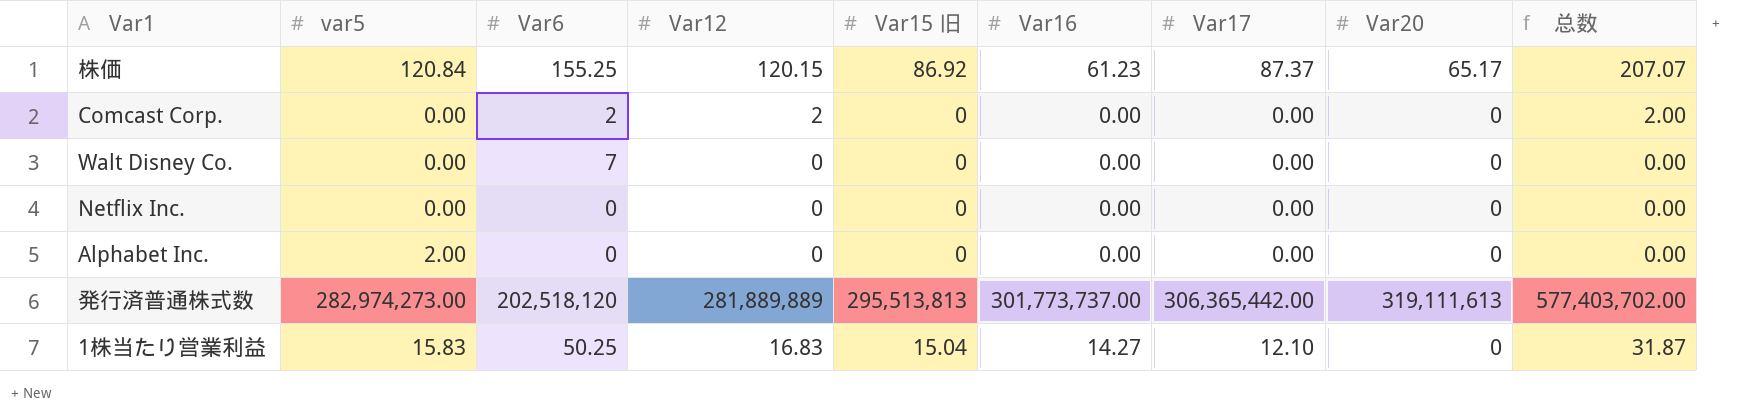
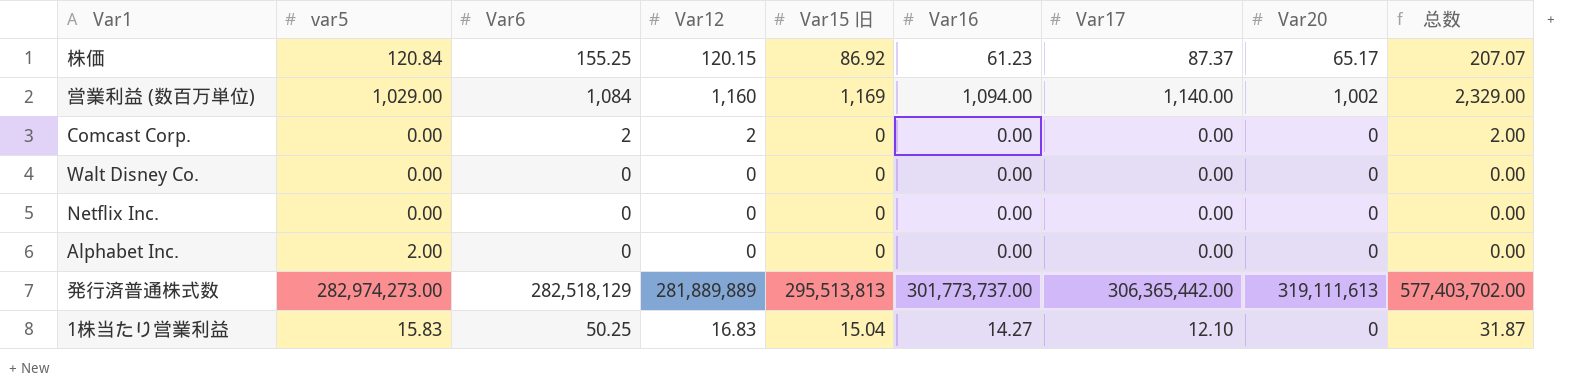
row 営業利益 (数百万単位): none -> 1,029.00 | 1,084 | 1,160 | 1,169 | 1,094.00 | 1,140.00 | 1,002 | 2,329.00
Walt Disney Co. | Var6: 7 -> 0
発行済普通株式数 | Var6: 202,518,120 -> 282,518,129

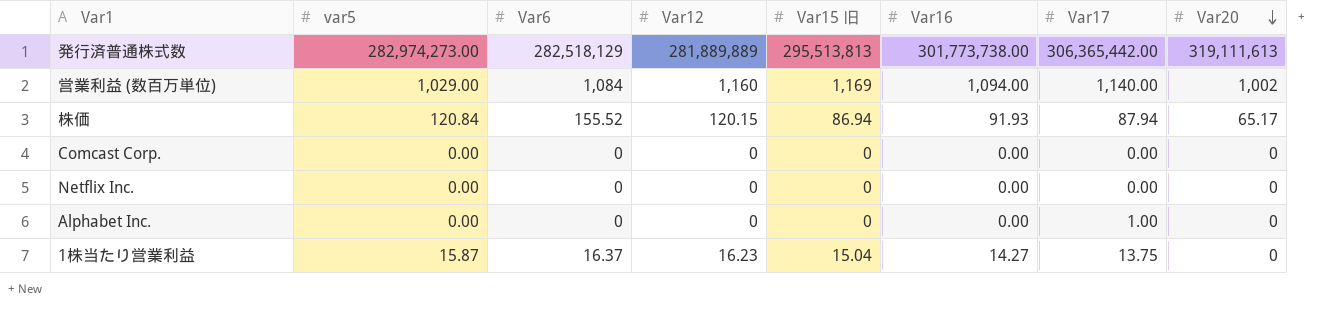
row order: none -> Var20 descending
column 总数 | formula: [Var12] + [Var15 旧] -> none
row Walt Disney Co.: 0.00 | 0 | 0 | 0 | 0.00 | 0.00 | 0 | 0.00 -> none
発行済普通株式数 | Var16: 301,773,737.00 -> 301,773,738.00
株価 | Var6: 155.25 -> 155.52
株価 | Var15 旧: 86.92 -> 86.94
株価 | Var16: 61.23 -> 91.93
株価 | Var17: 87.37 -> 87.94
Comcast Corp. | Var6: 2 -> 0
Comcast Corp. | Var12: 2 -> 0
Alphabet Inc. | var5: 2.00 -> 0.00
Alphabet Inc. | Var17: 0.00 -> 1.00
1株当たり営業利益 | var5: 15.83 -> 15.87
1株当たり営業利益 | Var6: 50.25 -> 16.37
1株当たり営業利益 | Var12: 16.83 -> 16.23
1株当たり営業利益 | Var17: 12.10 -> 13.75

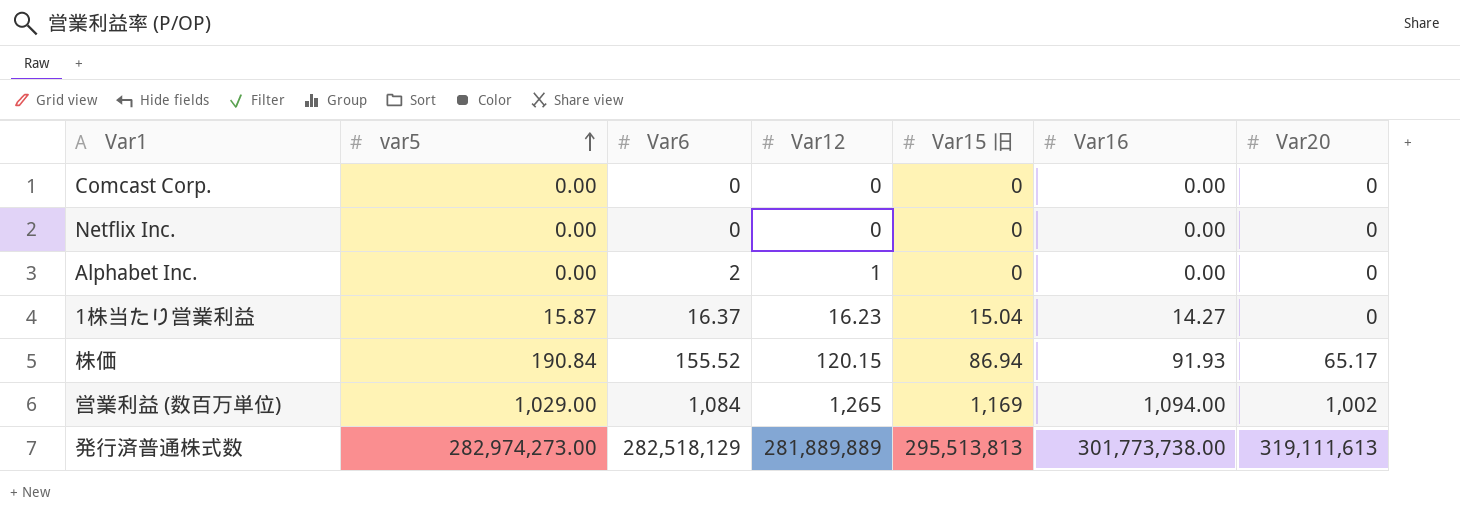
row order: Var20 descending -> var5 ascending
column Var17 | position: 7 -> none
Alphabet Inc. | Var6: 0 -> 2
Alphabet Inc. | Var12: 0 -> 1
株価 | var5: 120.84 -> 190.84
営業利益 (数百万単位) | Var12: 1,160 -> 1,265

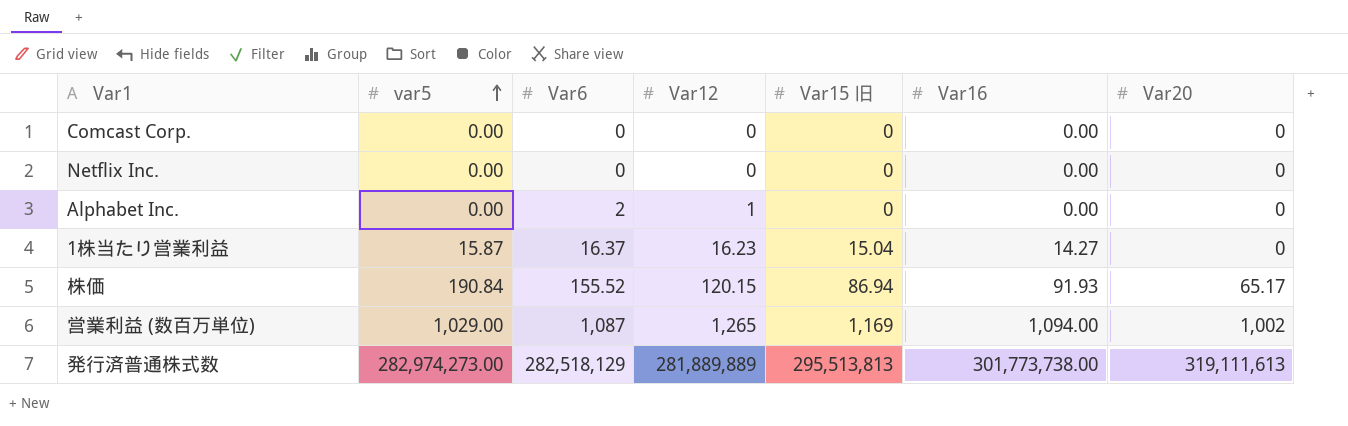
営業利益 (数百万単位) | Var6: 1,084 -> 1,087

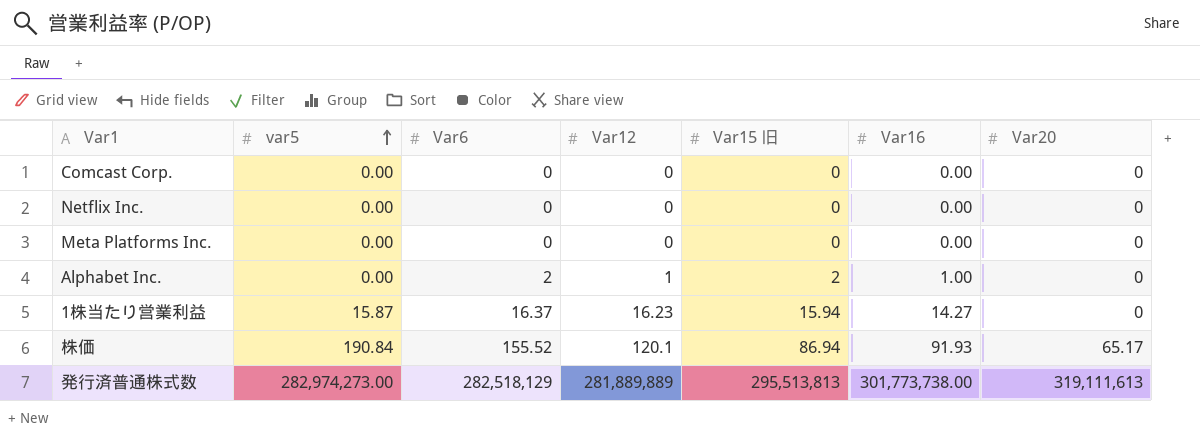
row 営業利益 (数百万単位): 1,029.00 | 1,087 | 1,265 | 1,169 | 1,094.00 | 1,002 -> none
row Meta Platforms Inc.: none -> 0.00 | 0 | 0 | 0 | 0.00 | 0
Alphabet Inc. | Var15 旧: 0 -> 2
Alphabet Inc. | Var16: 0.00 -> 1.00
1株当たり営業利益 | Var15 旧: 15.04 -> 15.94
株価 | Var12: 120.15 -> 120.1

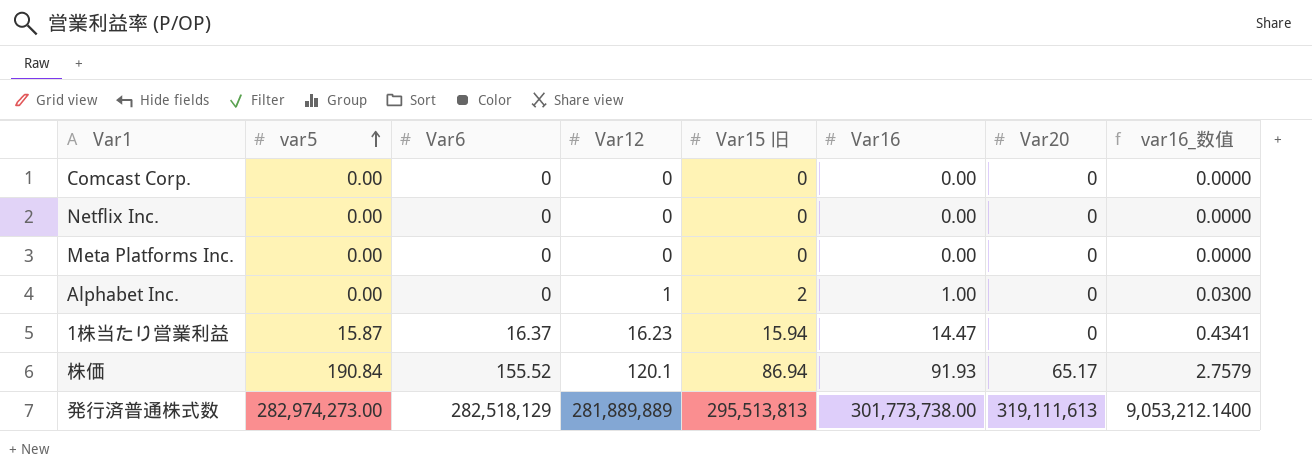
column var16_数值 | formula: none -> [Var16] * 0.03
Alphabet Inc. | Var6: 2 -> 0
1株当たり営業利益 | Var16: 14.27 -> 14.47

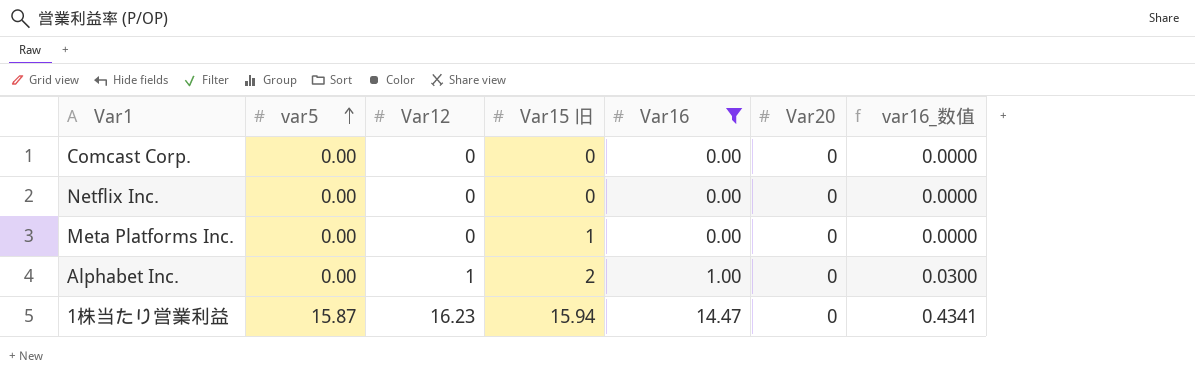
filter: none -> Var16 <= 14.47
column Var6 | position: 3 -> none
Meta Platforms Inc. | Var15 旧: 0 -> 1

